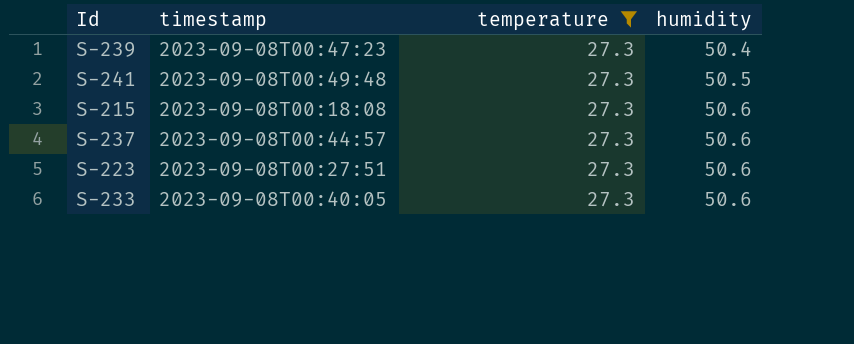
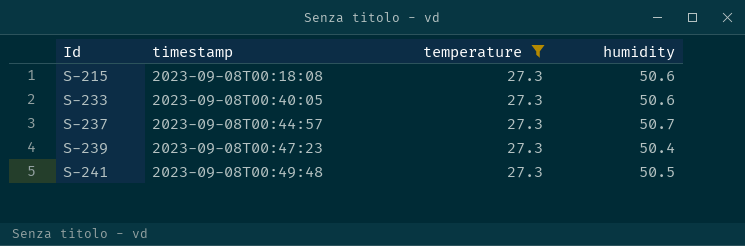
row order: humidity ascending -> Id ascending
row S-223: 2023-09-08T00:27:51 | 27.3 | 50.6 -> none
S-237 | humidity: 50.6 -> 50.7

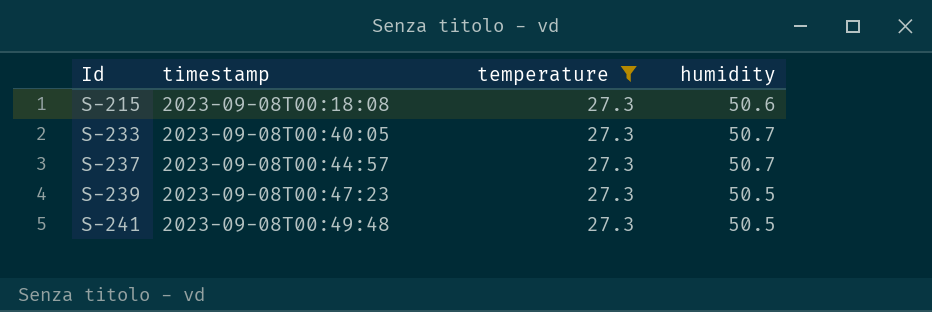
S-233 | humidity: 50.6 -> 50.7
S-239 | humidity: 50.4 -> 50.5

